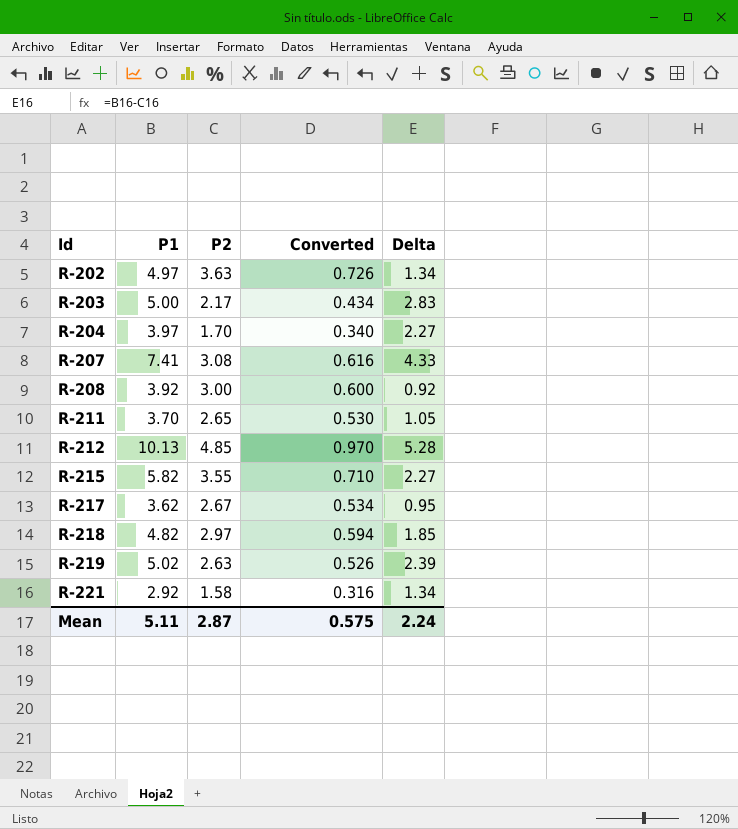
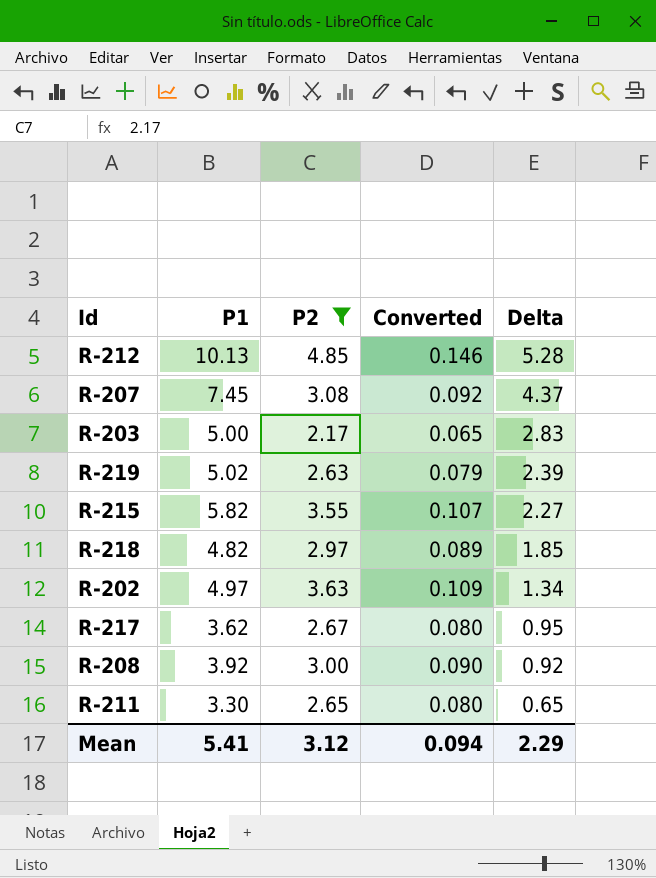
filter: none -> P2 >= 2.17
row order: Id ascending -> Delta descending
column Converted | formula: [P2] * 0.2 -> [P2] * 0.03
R-207 | P1: 7.41 -> 7.45
R-207 | Delta: 4.33 -> 4.37
R-211 | P1: 3.70 -> 3.30
R-211 | Delta: 1.05 -> 0.65
Mean | P1: 5.11 -> 5.41
Mean | P2: 2.87 -> 3.12
Mean | Converted: 0.575 -> 0.094
Mean | Delta: 2.24 -> 2.29

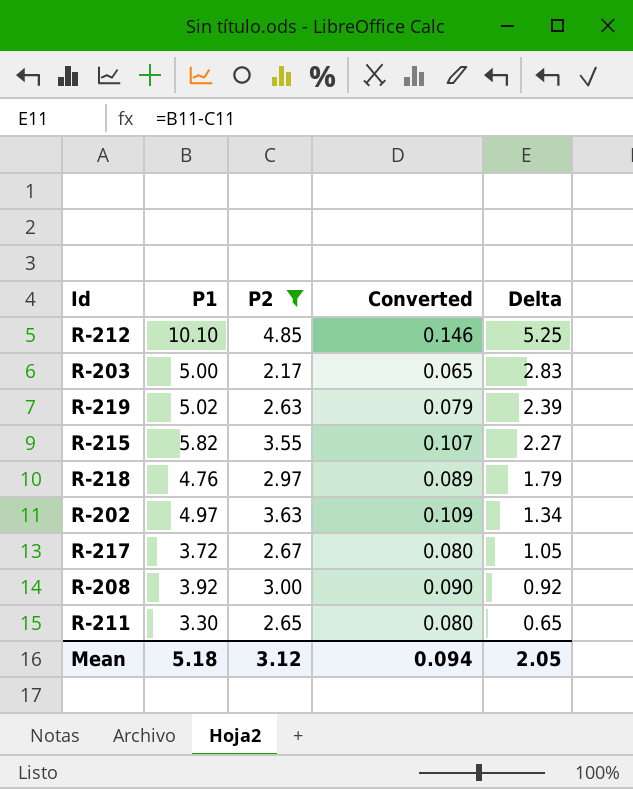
row R-207: 7.45 | 3.08 | 0.092 | 4.37 -> none
R-212 | P1: 10.13 -> 10.10
R-212 | Delta: 5.28 -> 5.25
R-218 | P1: 4.82 -> 4.76
R-218 | Delta: 1.85 -> 1.79
R-217 | P1: 3.62 -> 3.72
R-217 | Delta: 0.95 -> 1.05
Mean | P1: 5.41 -> 5.18
Mean | Delta: 2.29 -> 2.05

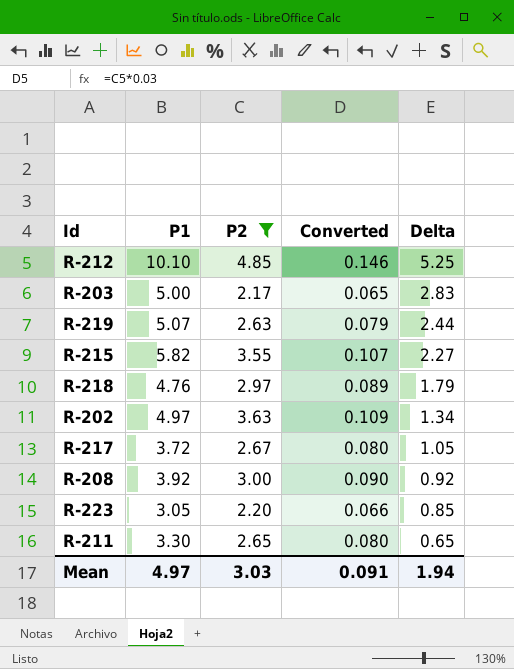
R-219 | P1: 5.02 -> 5.07
R-219 | Delta: 2.39 -> 2.44
row R-223: none -> 3.05 | 2.20 | 0.066 | 0.85
Mean | P1: 5.18 -> 4.97
Mean | P2: 3.12 -> 3.03
Mean | Converted: 0.094 -> 0.091
Mean | Delta: 2.05 -> 1.94

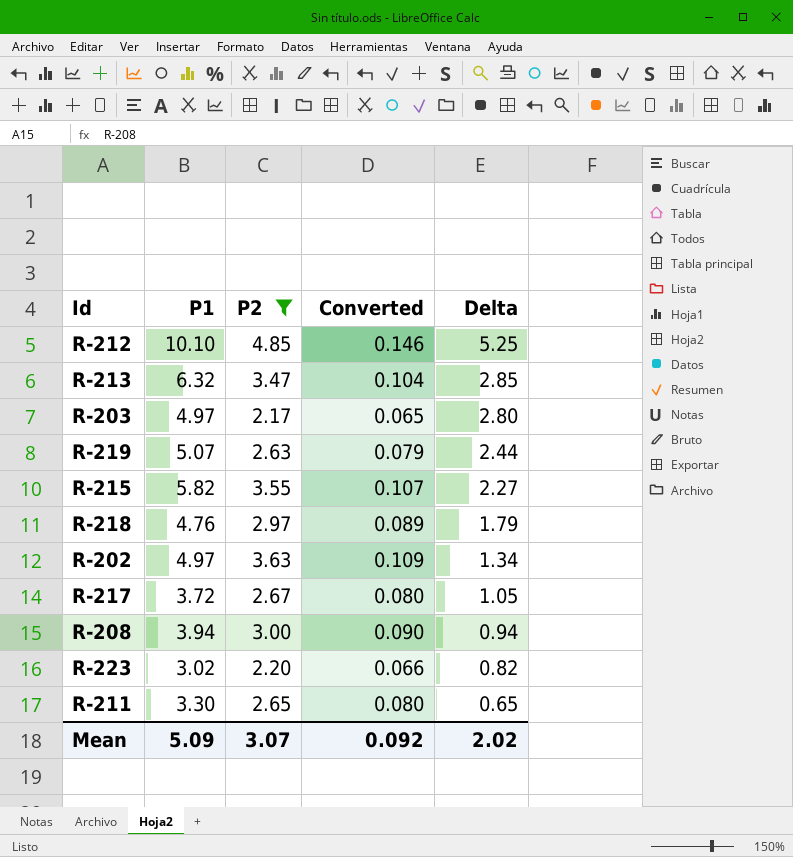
row R-213: none -> 6.32 | 3.47 | 0.104 | 2.85
R-203 | P1: 5.00 -> 4.97
R-203 | Delta: 2.83 -> 2.80
R-208 | P1: 3.92 -> 3.94
R-208 | Delta: 0.92 -> 0.94
R-223 | P1: 3.05 -> 3.02
R-223 | Delta: 0.85 -> 0.82
Mean | P1: 4.97 -> 5.09
Mean | P2: 3.03 -> 3.07
Mean | Converted: 0.091 -> 0.092
Mean | Delta: 1.94 -> 2.02

